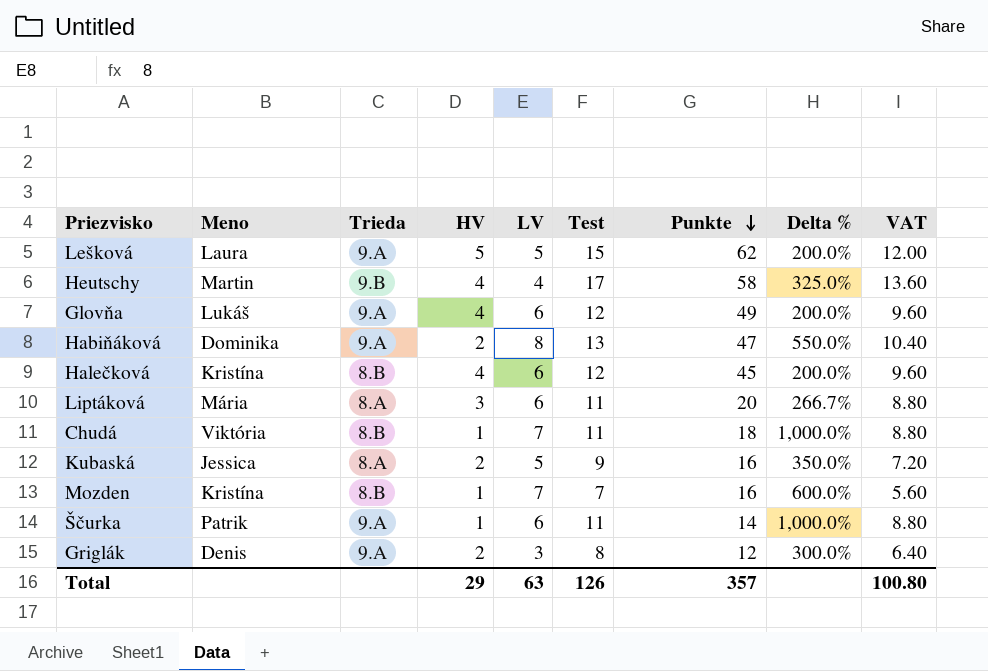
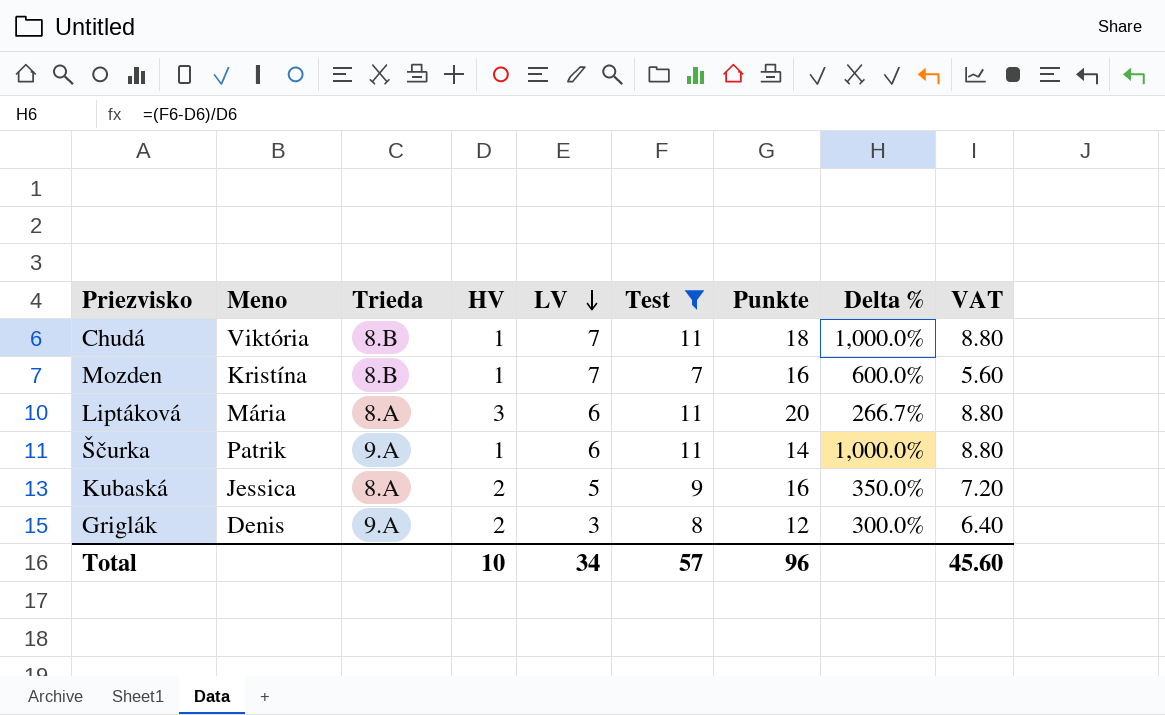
filter: none -> Test <= 11
row order: Punkte descending -> LV descending
Total | HV: 29 -> 10
Total | LV: 63 -> 34
Total | Test: 126 -> 57
Total | Punkte: 357 -> 96
Total | VAT: 100.80 -> 45.60

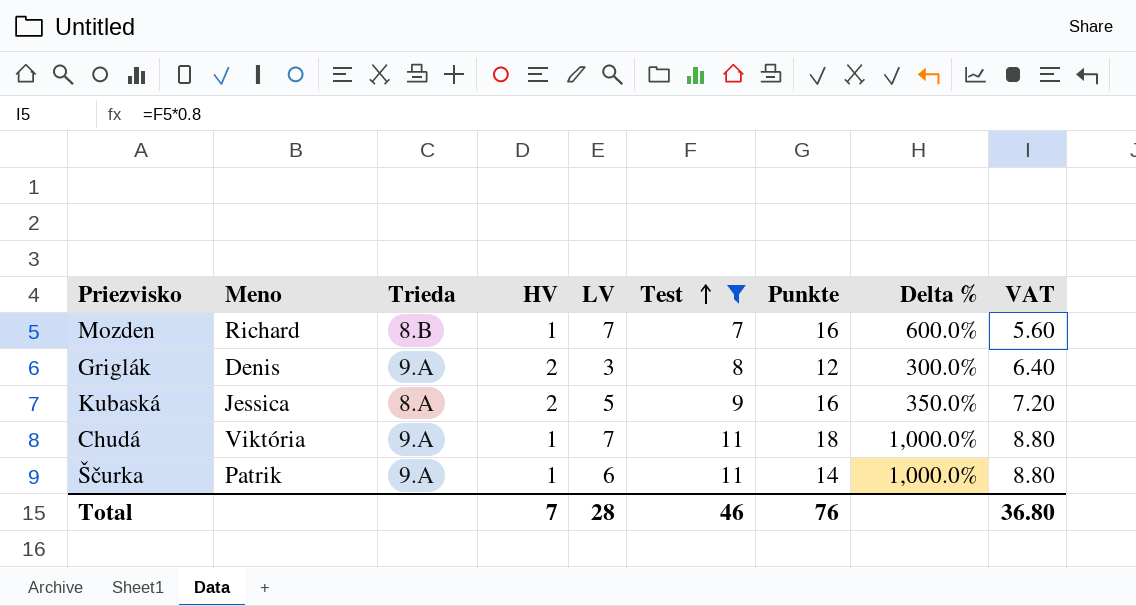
row order: LV descending -> Test ascending
row Liptáková: Mária | 8.A | 3 | 6 | 11 | 20 | 266.7% | 8.80 -> none
Mozden | Meno: Kristína -> Richard
Chudá | Trieda: 8.B -> 9.A
Total | HV: 10 -> 7
Total | LV: 34 -> 28
Total | Test: 57 -> 46
Total | Punkte: 96 -> 76
Total | VAT: 45.60 -> 36.80

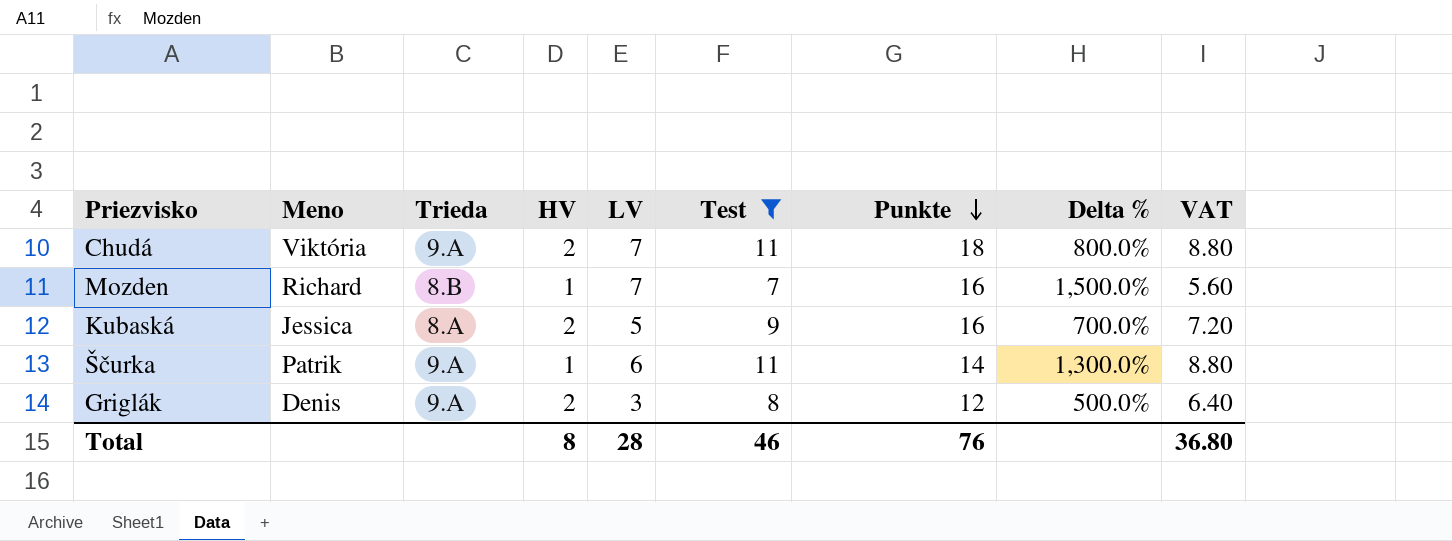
row order: Test ascending -> Punkte descending
column Delta % | formula: ([Test] - [HV]) / [HV] -> ([Punkte] - [HV]) / [HV]
Chudá | HV: 1 -> 2
Total | HV: 7 -> 8

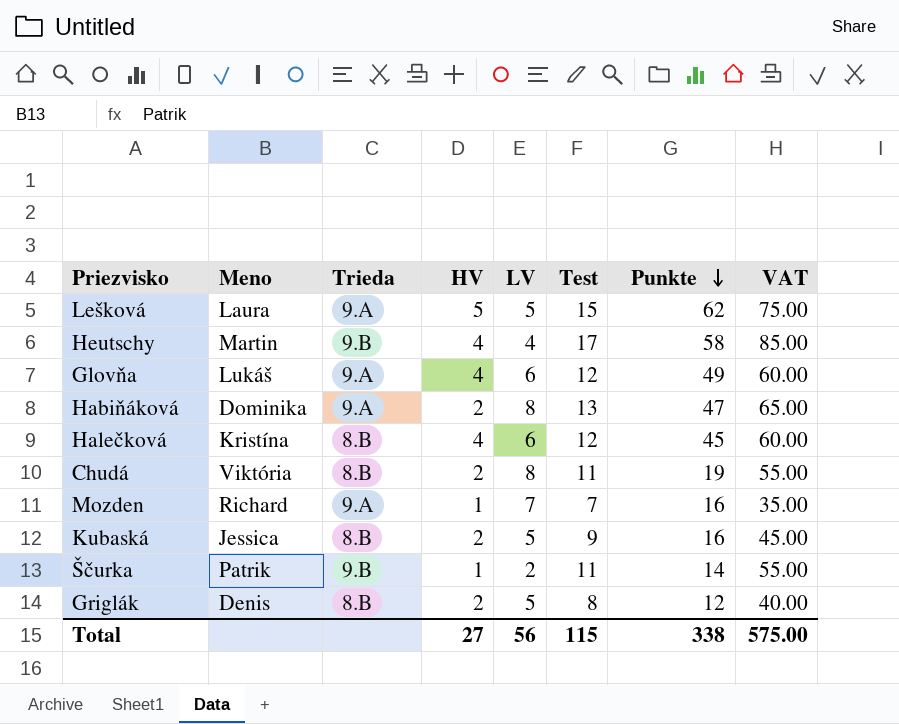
filter: Test <= 11 -> none
column Delta % | formula: ([Punkte] - [HV]) / [HV] -> none
column VAT | formula: [Test] * 0.8 -> [Test] * 5
Chudá | Trieda: 9.A -> 8.B
Chudá | LV: 7 -> 8
Chudá | Punkte: 18 -> 19
Mozden | Trieda: 8.B -> 9.A
Kubaská | Trieda: 8.A -> 8.B
Ščurka | Trieda: 9.A -> 9.B
Ščurka | LV: 6 -> 2
Griglák | Trieda: 9.A -> 8.B
Griglák | LV: 3 -> 5
Total | HV: 8 -> 27
Total | LV: 28 -> 56
Total | Test: 46 -> 115
Total | Punkte: 76 -> 338
Total | VAT: 36.80 -> 575.00

